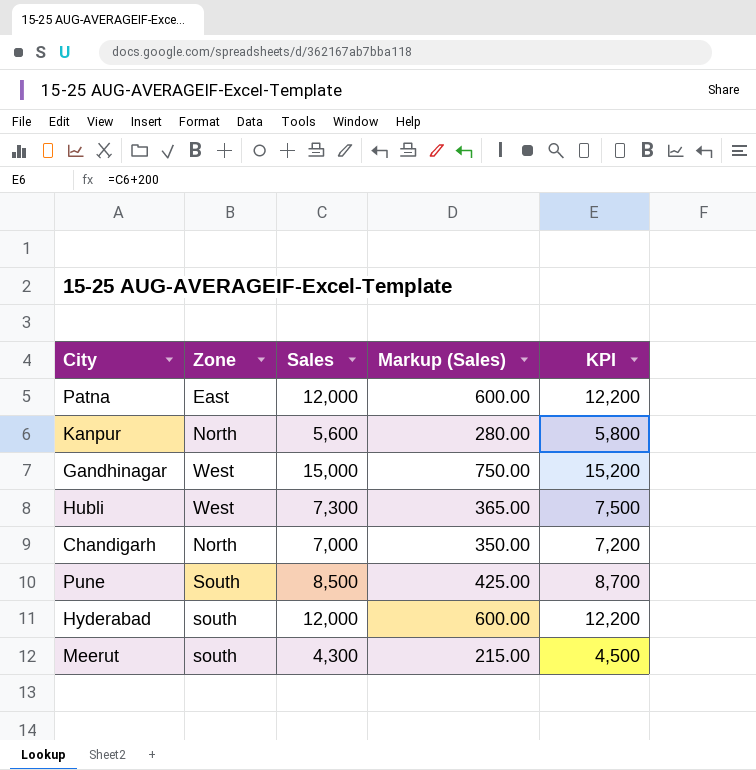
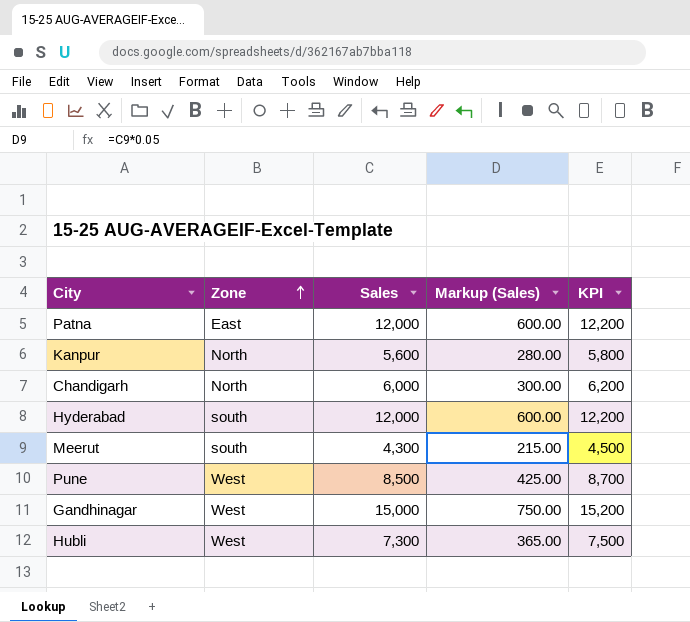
row order: none -> Zone ascending
Chandigarh | Sales: 7,000 -> 6,000
Chandigarh | Markup (Sales): 350.00 -> 300.00
Chandigarh | KPI: 7,200 -> 6,200
Pune | Zone: South -> West

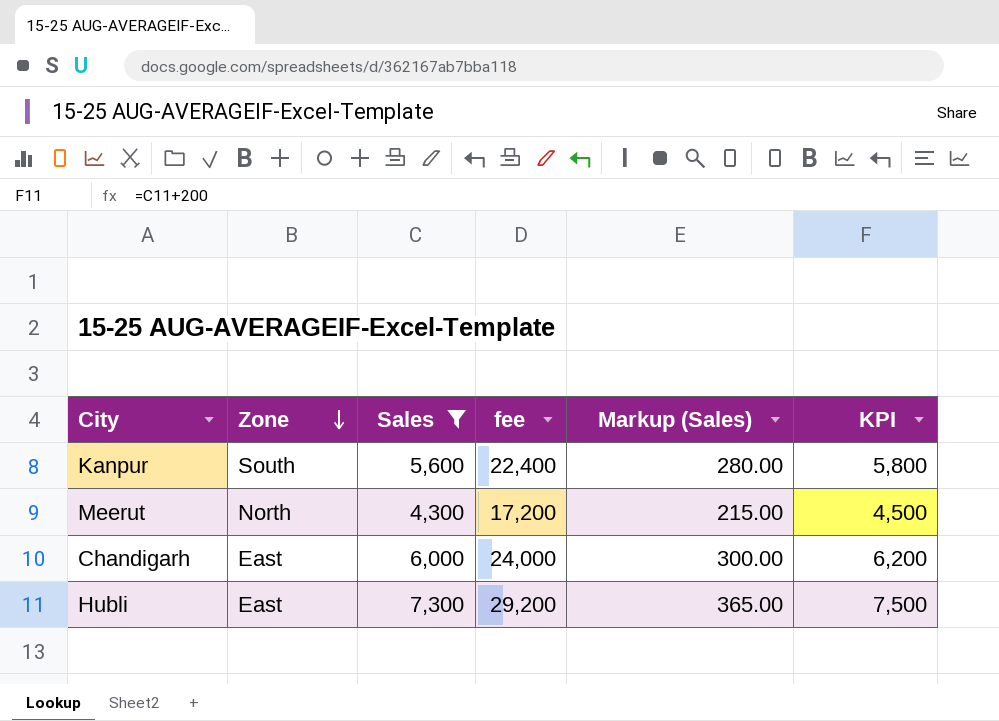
filter: none -> Sales <= 7,300
row order: Zone ascending -> Zone descending
column fee | formula: none -> [Sales] * 4
Kanpur | Zone: North -> South
Meerut | Zone: south -> North
Chandigarh | Zone: North -> East
Hubli | Zone: West -> East

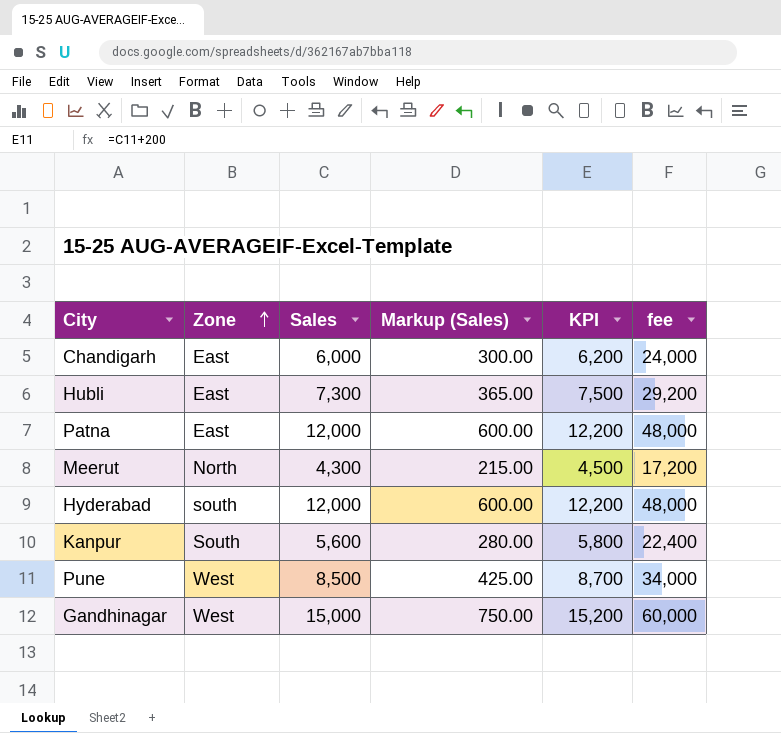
filter: Sales <= 7,300 -> none
row order: Zone descending -> Zone ascending
column fee | position: 4 -> 6

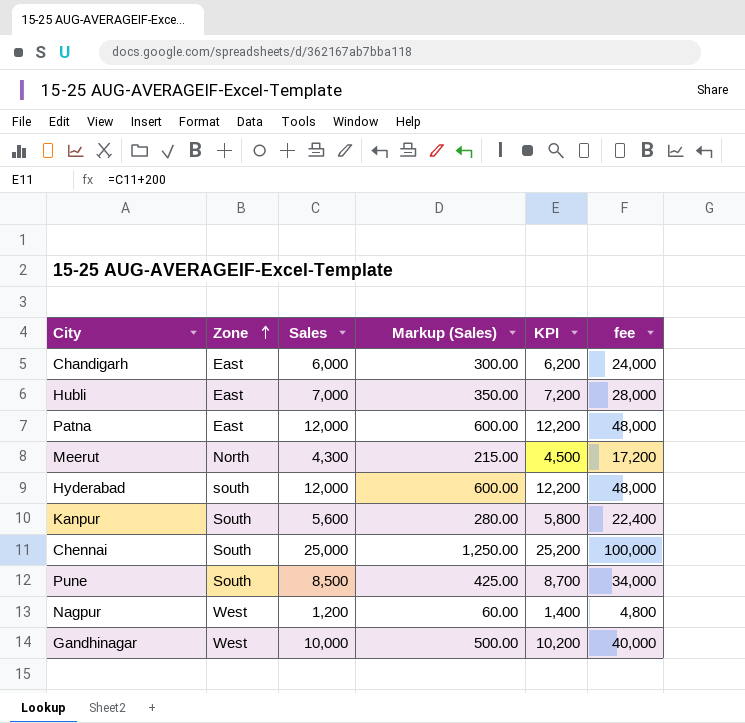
Hubli | Sales: 7,300 -> 7,000
Hubli | Markup (Sales): 365.00 -> 350.00
Hubli | KPI: 7,500 -> 7,200
Hubli | fee: 29,200 -> 28,000
row Chennai: none -> South | 25,000 | 1,250.00 | 25,200 | 100,000
Pune | Zone: West -> South
row Nagpur: none -> West | 1,200 | 60.00 | 1,400 | 4,800
Gandhinagar | Sales: 15,000 -> 10,000
Gandhinagar | Markup (Sales): 750.00 -> 500.00
Gandhinagar | KPI: 15,200 -> 10,200
Gandhinagar | fee: 60,000 -> 40,000

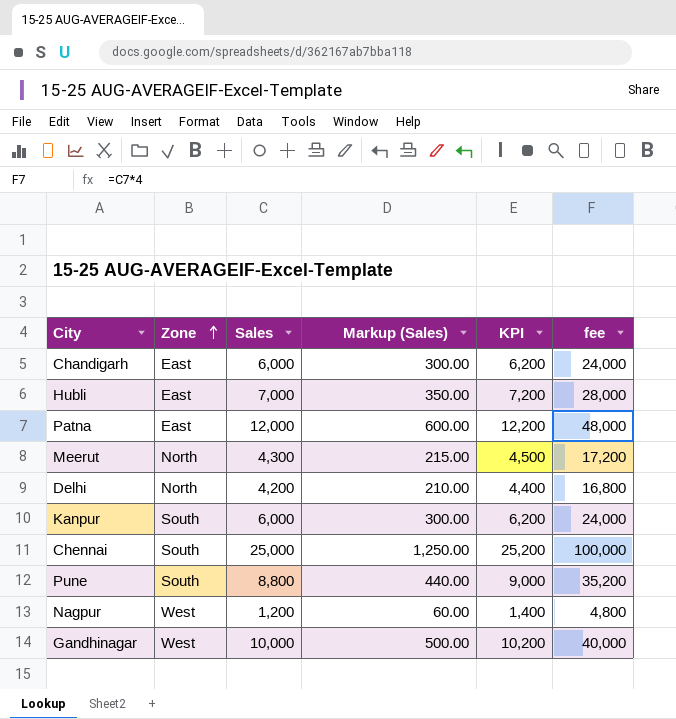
row Hyderabad: south | 12,000 | 600.00 | 12,200 | 48,000 -> none
row Delhi: none -> North | 4,200 | 210.00 | 4,400 | 16,800
Kanpur | Sales: 5,600 -> 6,000
Kanpur | Markup (Sales): 280.00 -> 300.00
Kanpur | KPI: 5,800 -> 6,200
Kanpur | fee: 22,400 -> 24,000
Pune | Sales: 8,500 -> 8,800
Pune | Markup (Sales): 425.00 -> 440.00
Pune | KPI: 8,700 -> 9,000
Pune | fee: 34,000 -> 35,200

